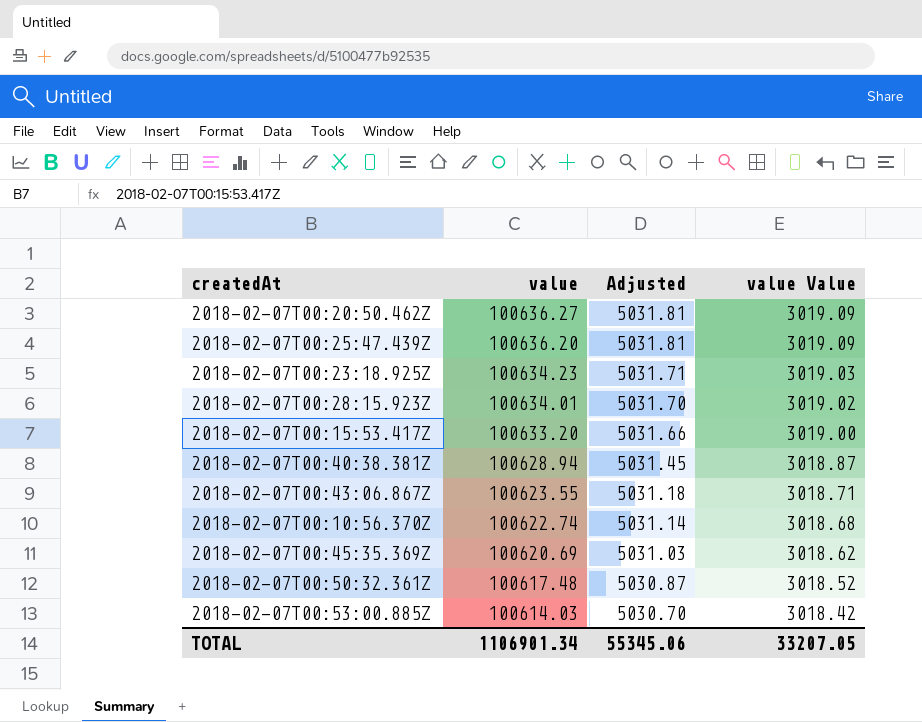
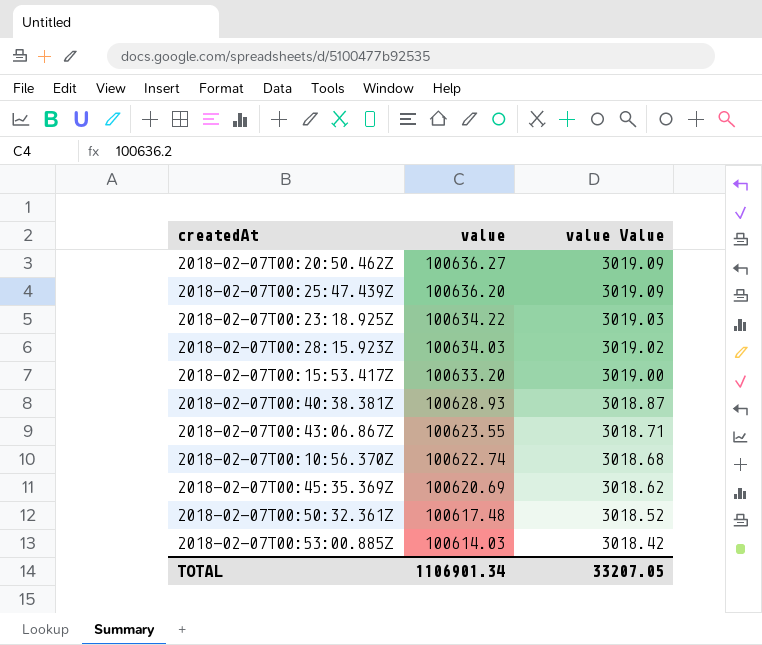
column Adjusted | formula: [value] * 0.05 -> none
2018-02-07T00:23:18.925Z | value: 100634.23 -> 100634.22
2018-02-07T00:28:15.923Z | value: 100634.01 -> 100634.03
2018-02-07T00:40:38.381Z | value: 100628.94 -> 100628.93

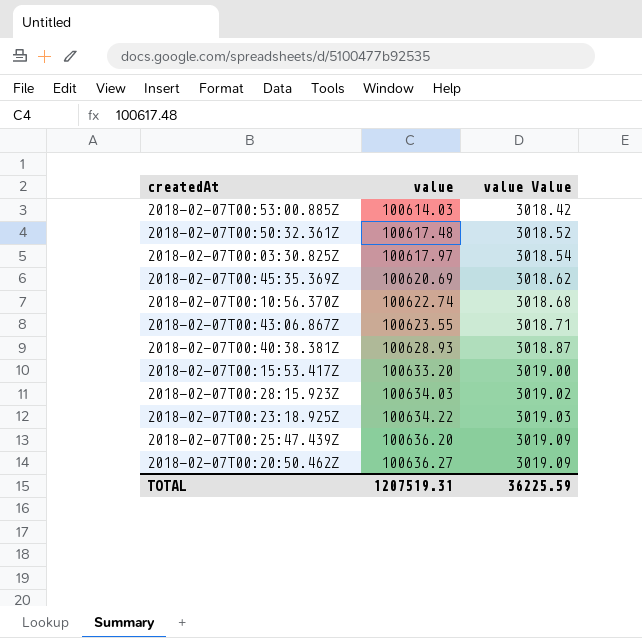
row order: value descending -> value ascending
row 2018-02-07T00:03:30.825Z: none -> 100617.97 | 3018.54
TOTAL | value: 1106901.34 -> 1207519.31
TOTAL | value Value: 33207.05 -> 36225.59

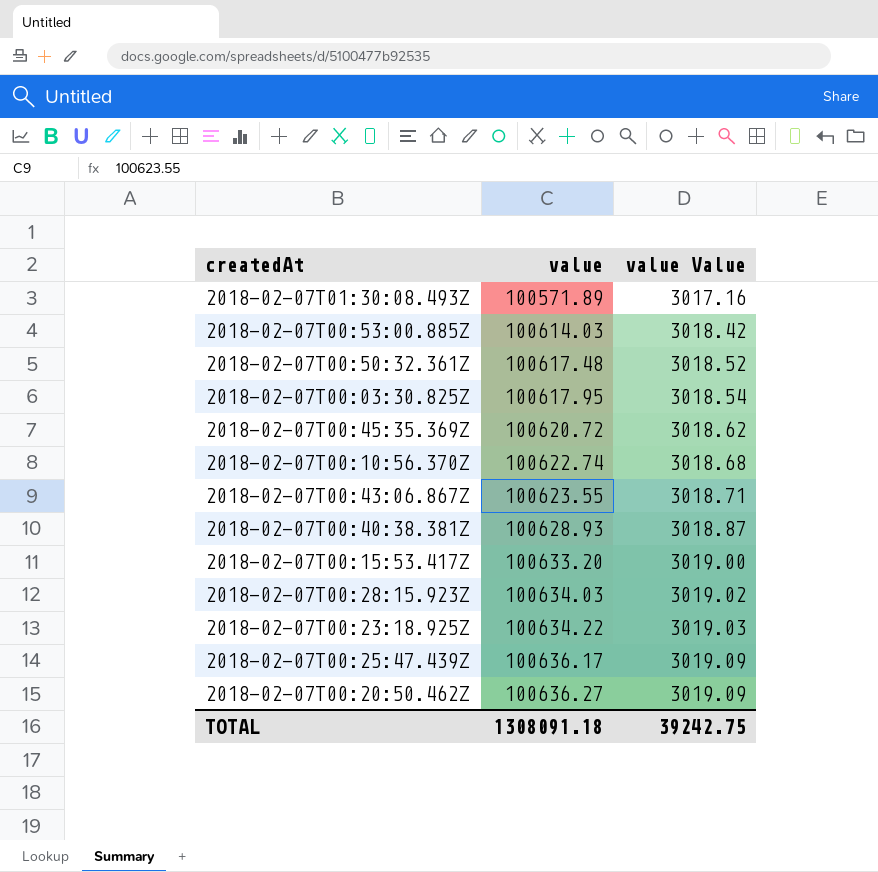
row 2018-02-07T01:30:08.493Z: none -> 100571.89 | 3017.16
2018-02-07T00:03:30.825Z | value: 100617.97 -> 100617.95
2018-02-07T00:45:35.369Z | value: 100620.69 -> 100620.72
2018-02-07T00:25:47.439Z | value: 100636.20 -> 100636.17
TOTAL | value: 1207519.31 -> 1308091.18
TOTAL | value Value: 36225.59 -> 39242.75

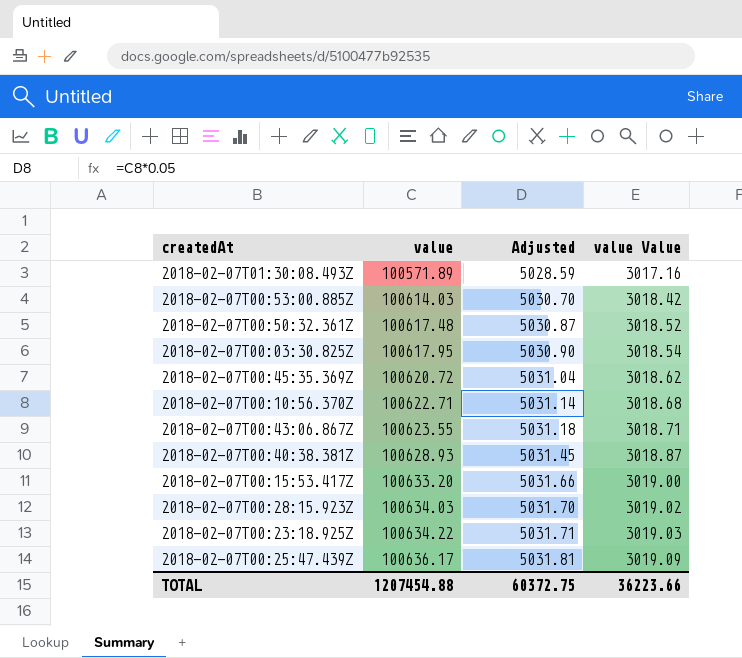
column Adjusted | formula: none -> [value] * 0.05
row 2018-02-07T00:20:50.462Z: 100636.27 | 3019.09 -> none
2018-02-07T00:10:56.370Z | value: 100622.74 -> 100622.71
TOTAL | value: 1308091.18 -> 1207454.88
TOTAL | value Value: 39242.75 -> 36223.66

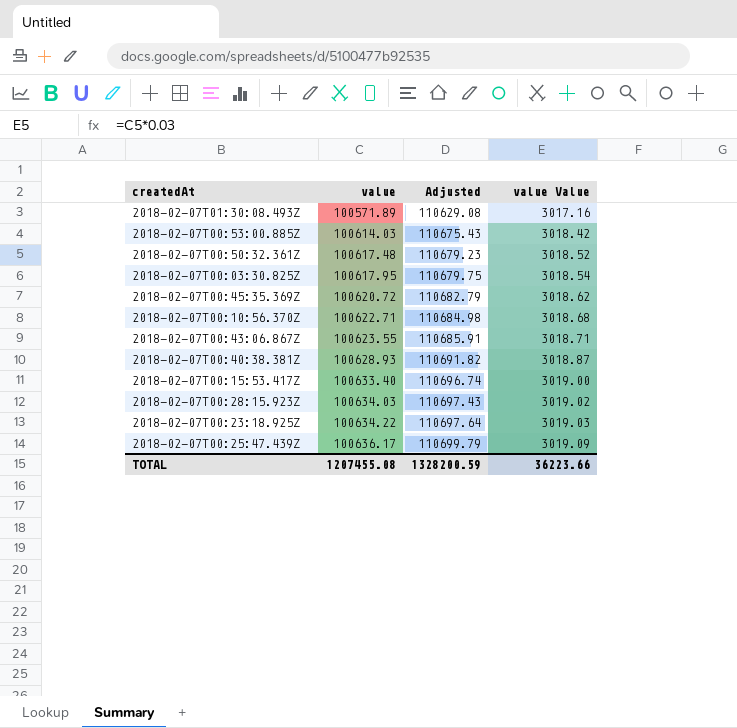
column Adjusted | formula: [value] * 0.05 -> [value] * 1.1
2018-02-07T00:15:53.417Z | value: 100633.20 -> 100633.40
TOTAL | value: 1207454.88 -> 1207455.08
TOTAL | Adjusted: 60372.75 -> 1328200.59

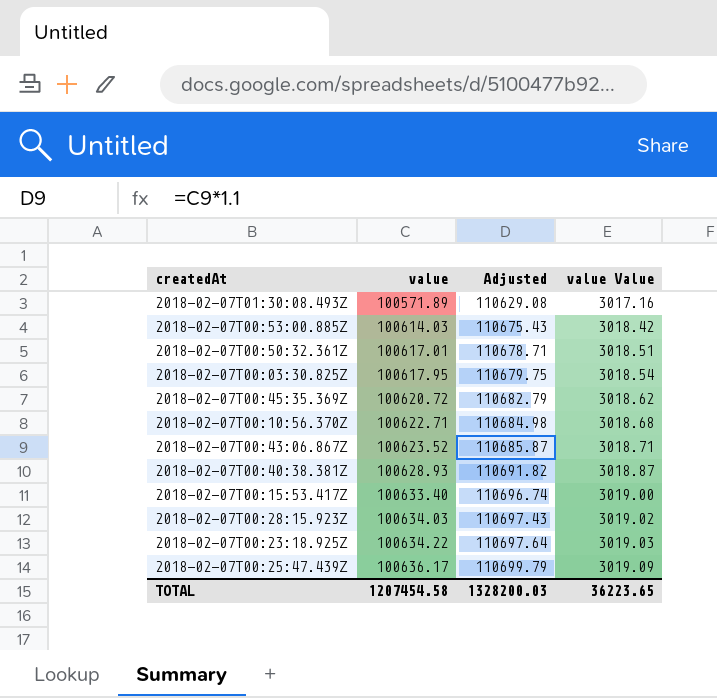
2018-02-07T00:50:32.361Z | value: 100617.48 -> 100617.01
2018-02-07T00:50:32.361Z | Adjusted: 110679.23 -> 110678.71
2018-02-07T00:50:32.361Z | value Value: 3018.52 -> 3018.51
2018-02-07T00:43:06.867Z | value: 100623.55 -> 100623.52
2018-02-07T00:43:06.867Z | Adjusted: 110685.91 -> 110685.87
TOTAL | value: 1207455.08 -> 1207454.58
TOTAL | Adjusted: 1328200.59 -> 1328200.03
TOTAL | value Value: 36223.66 -> 36223.65

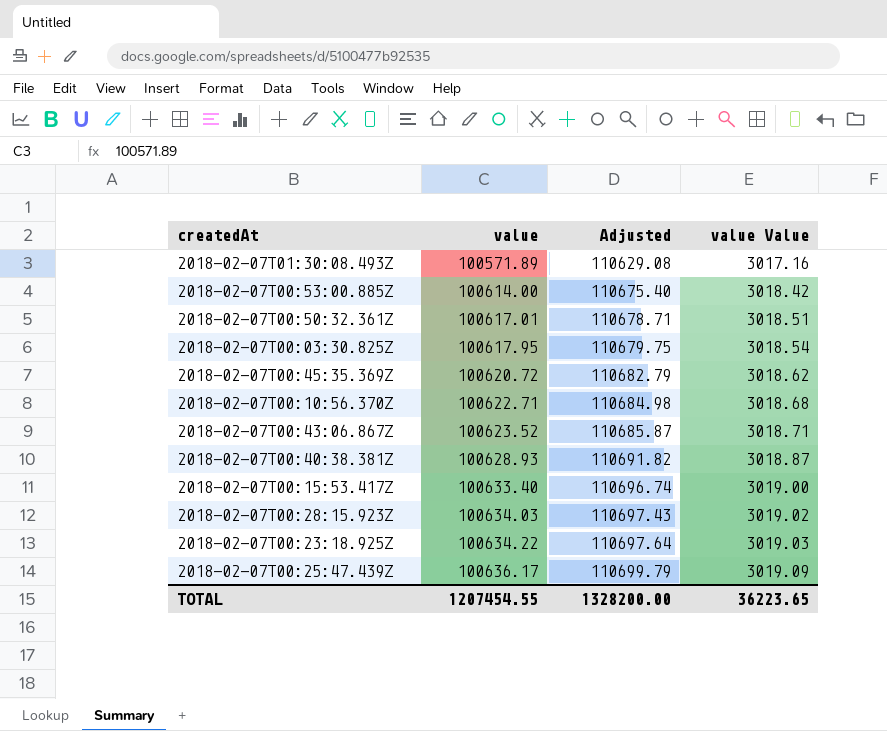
2018-02-07T00:53:00.885Z | value: 100614.03 -> 100614.00
2018-02-07T00:53:00.885Z | Adjusted: 110675.43 -> 110675.40
TOTAL | value: 1207454.58 -> 1207454.55
TOTAL | Adjusted: 1328200.03 -> 1328200.00

